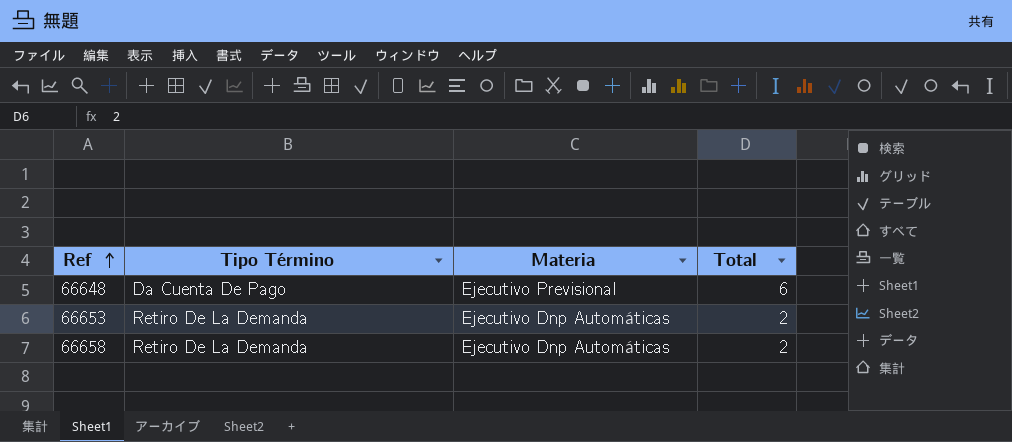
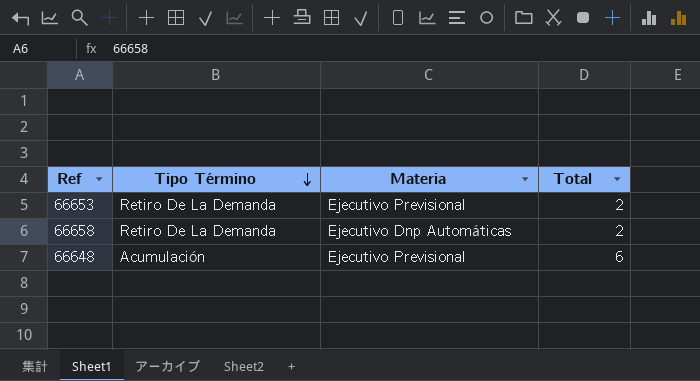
row order: Ref ascending -> Tipo Término descending
66653 | Materia: Ejecutivo Dnp Automáticas -> Ejecutivo Previsional
66648 | Tipo Término: Da Cuenta De Pago -> Acumulación

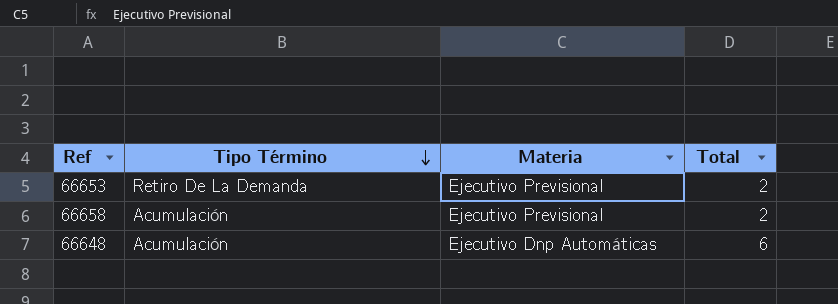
66658 | Tipo Término: Retiro De La Demanda -> Acumulación
66658 | Materia: Ejecutivo Dnp Automáticas -> Ejecutivo Previsional
66648 | Materia: Ejecutivo Previsional -> Ejecutivo Dnp Automáticas

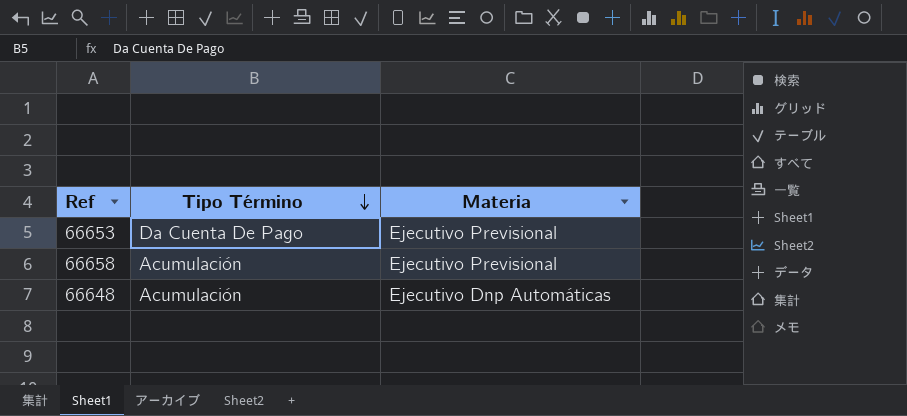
column Total | position: 4 -> none
66653 | Tipo Término: Retiro De La Demanda -> Da Cuenta De Pago

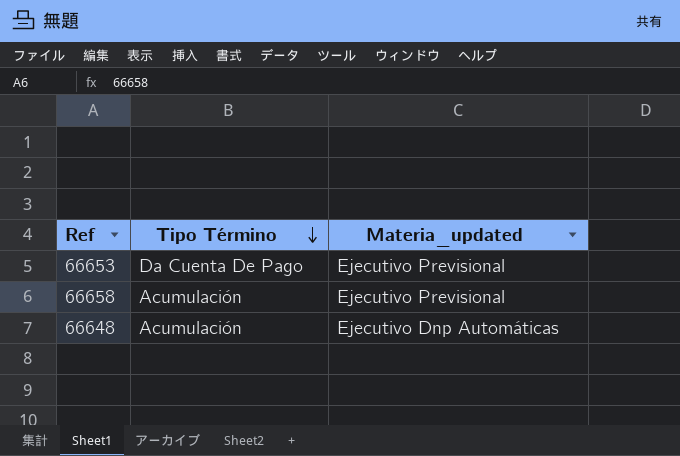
column name: Materia -> Materia_updated

